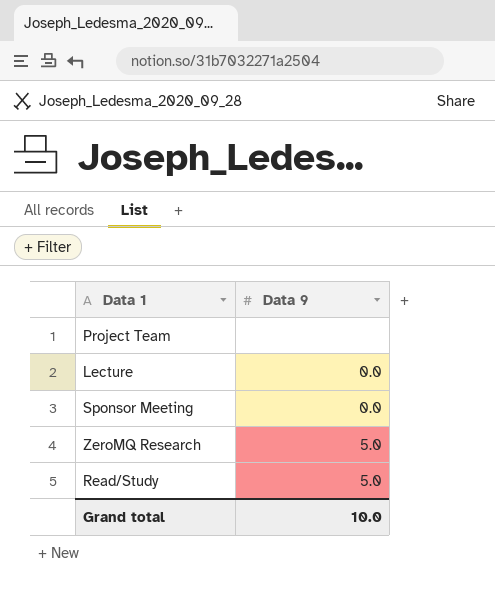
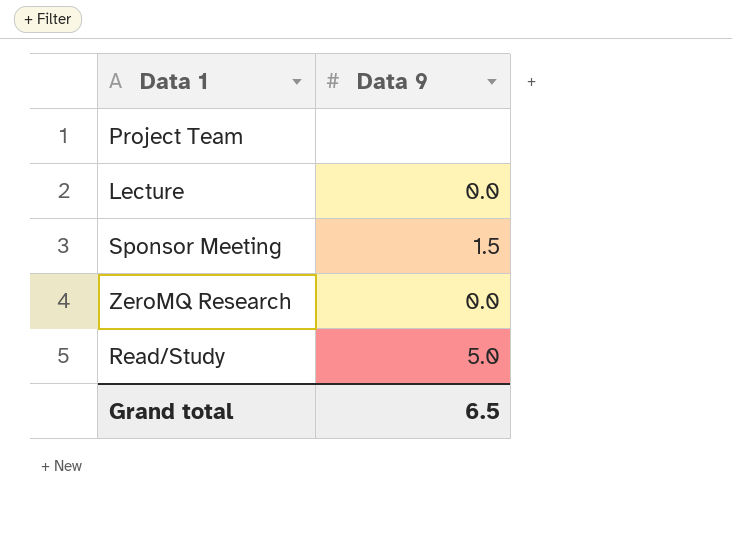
Sponsor Meeting | Data 9: 0.0 -> 1.5
ZeroMQ Research | Data 9: 5.0 -> 0.0
Grand total | Data 9: 10.0 -> 6.5

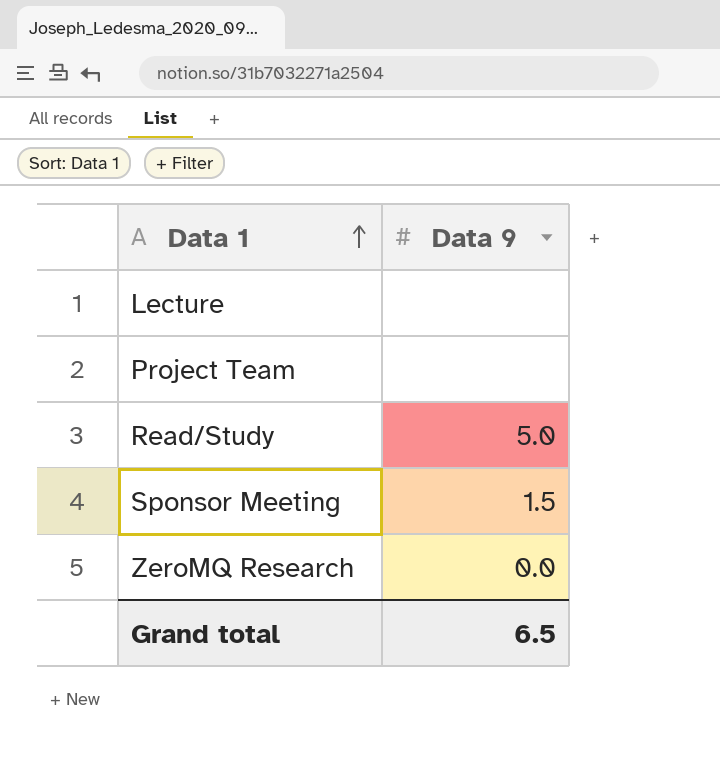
row order: none -> Data 1 ascending
Lecture | Data 9: 0.0 -> none

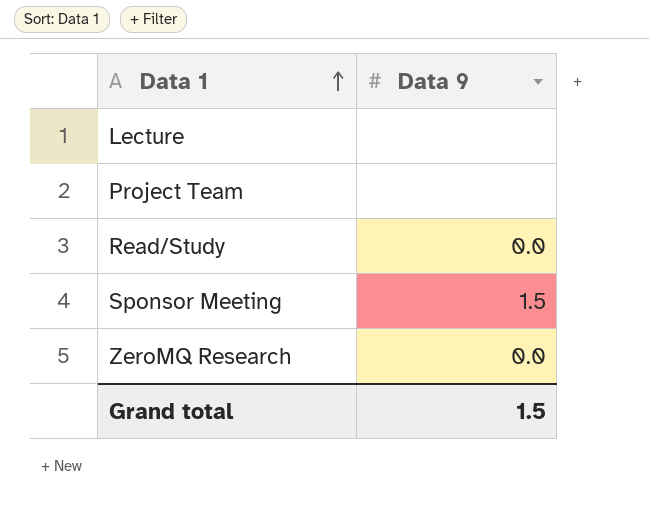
Read/Study | Data 9: 5.0 -> 0.0
Grand total | Data 9: 6.5 -> 1.5

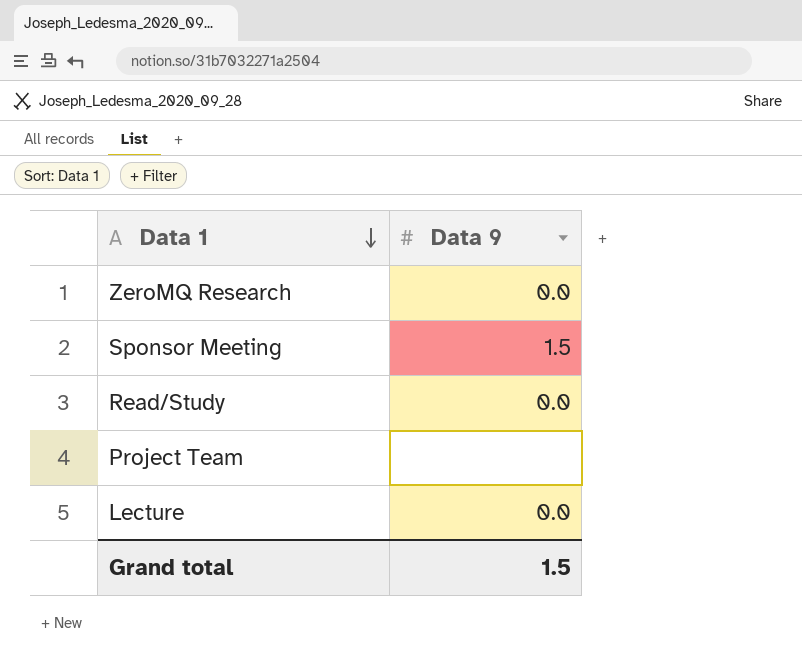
row order: Data 1 ascending -> Data 1 descending
Lecture | Data 9: none -> 0.0

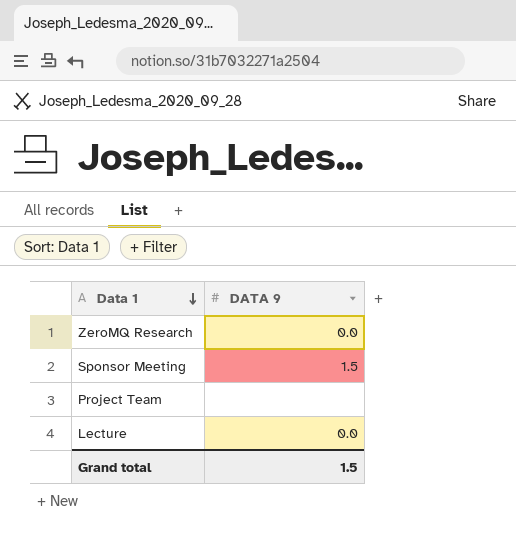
column name: Data 9 -> DATA 9
row Read/Study: 0.0 -> none

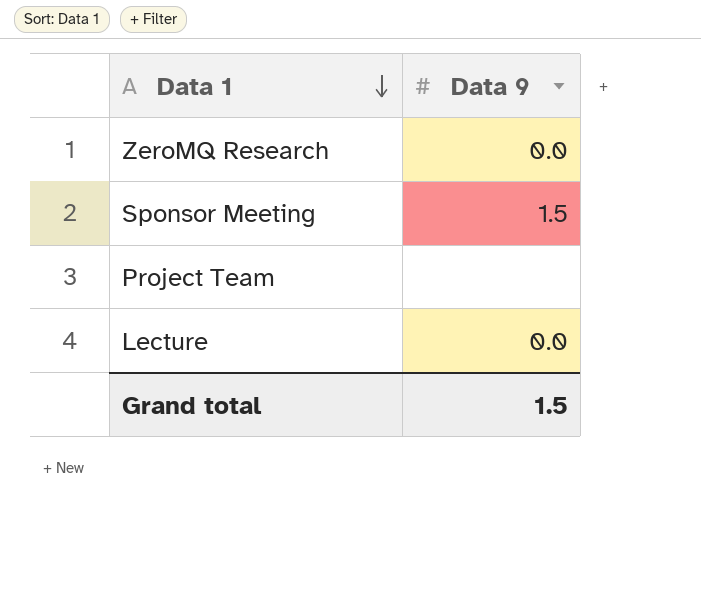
column name: DATA 9 -> Data 9

